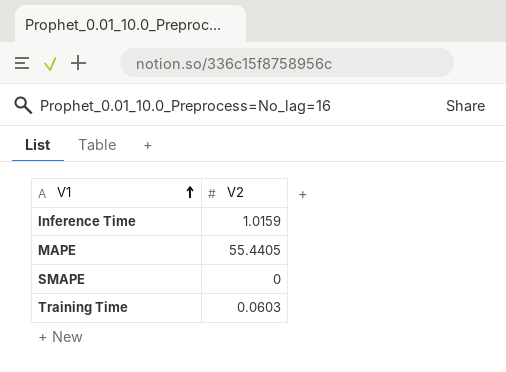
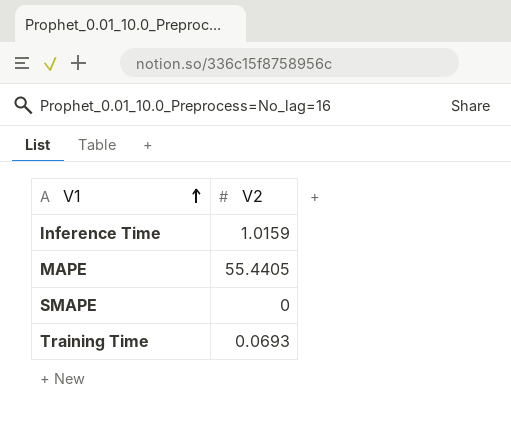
Training Time | V2: 0.0603 -> 0.0693

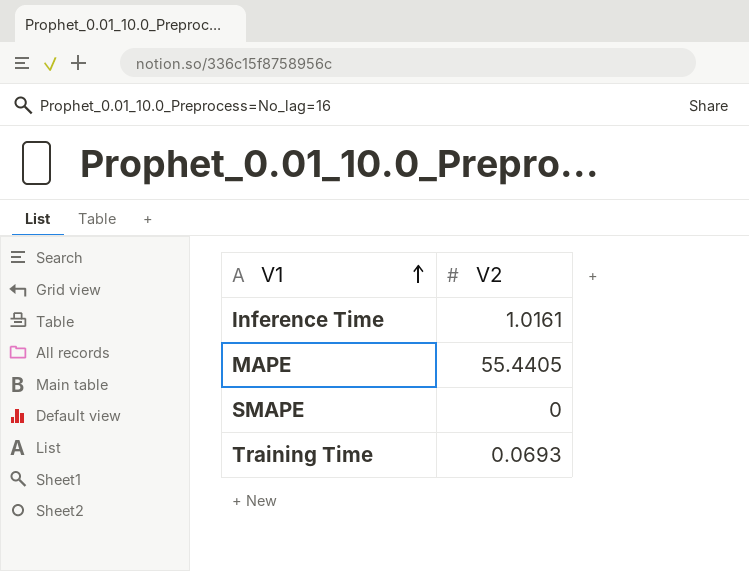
Inference Time | V2: 1.0159 -> 1.0161

